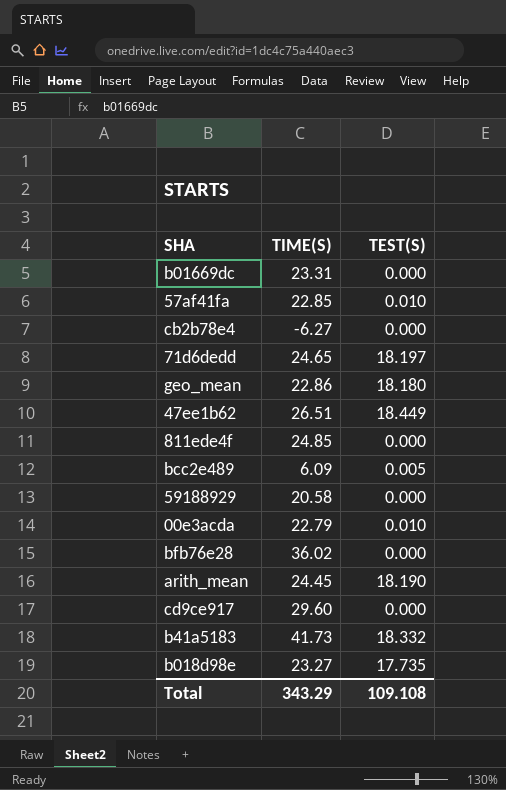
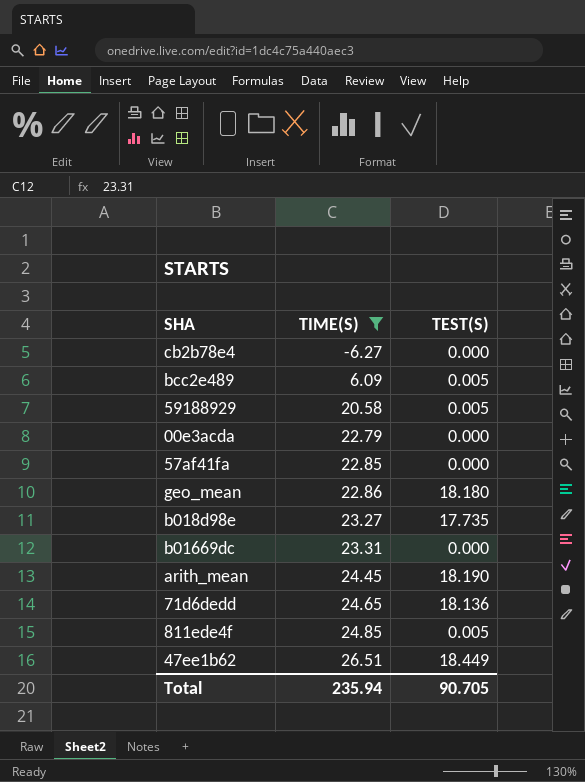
filter: none -> TIME(S) <= 26.51
row order: none -> TIME(S) ascending
59188929 | TEST(S): 0.000 -> 0.005
00e3acda | TEST(S): 0.010 -> 0.000
57af41fa | TEST(S): 0.010 -> 0.000
71d6dedd | TEST(S): 18.197 -> 18.136
811ede4f | TEST(S): 0.000 -> 0.005
Total | TIME(S): 343.29 -> 235.94
Total | TEST(S): 109.108 -> 90.705

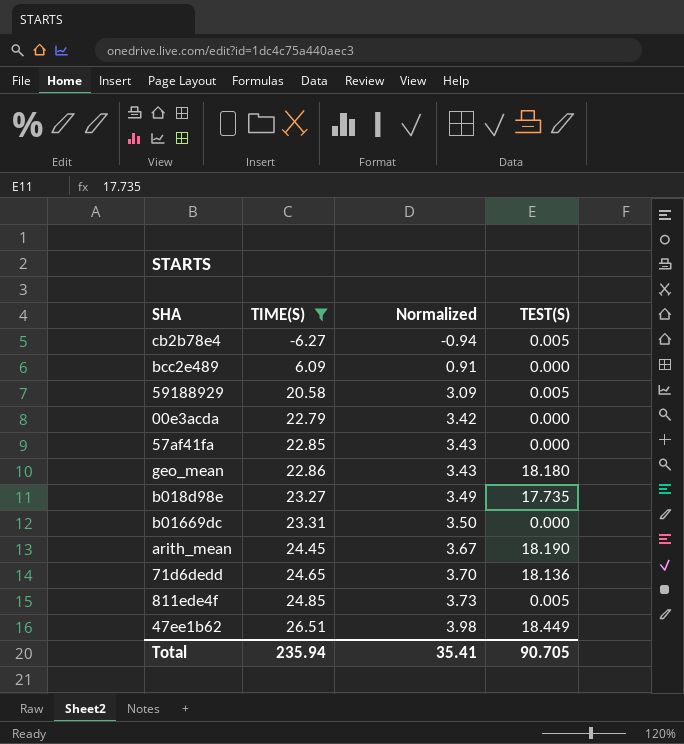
column Normalized | formula: none -> [TIME(S)] * 0.15
cb2b78e4 | TEST(S): 0.000 -> 0.005
bcc2e489 | TEST(S): 0.005 -> 0.000

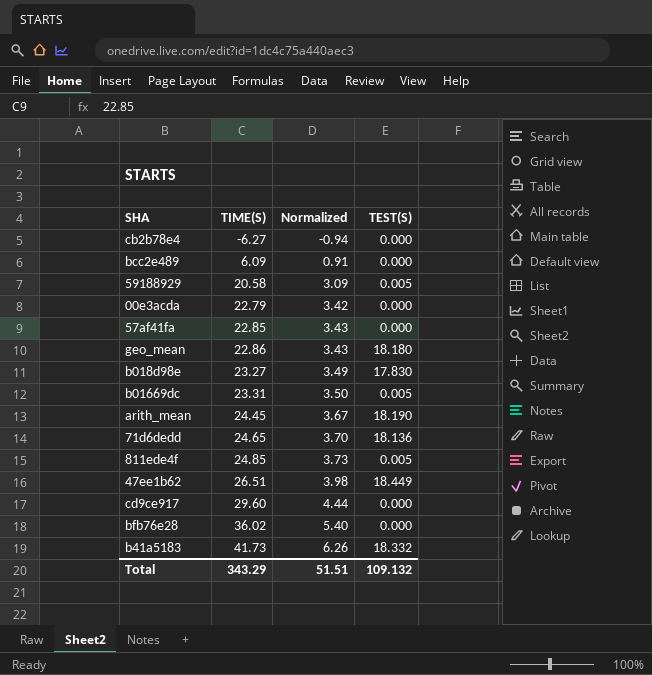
filter: TIME(S) <= 26.51 -> none
cb2b78e4 | TEST(S): 0.005 -> 0.000
b018d98e | TEST(S): 17.735 -> 17.830
b01669dc | TEST(S): 0.000 -> 0.005
Total | TIME(S): 235.94 -> 343.29
Total | Normalized: 35.41 -> 51.51
Total | TEST(S): 90.705 -> 109.132

